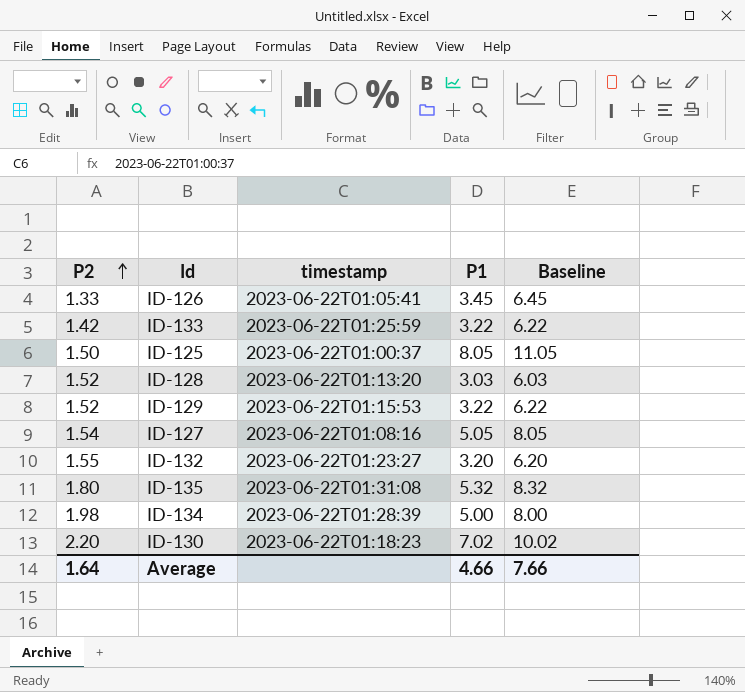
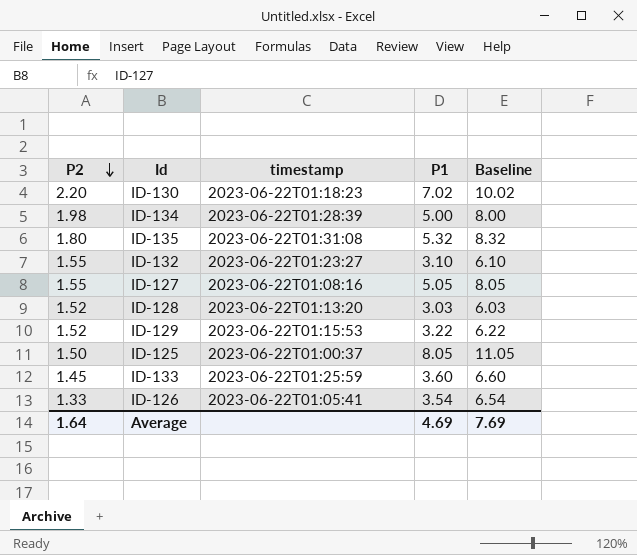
row order: P2 ascending -> P2 descending
ID-132 | P1: 3.20 -> 3.10
ID-132 | Baseline: 6.20 -> 6.10
ID-127 | P2: 1.54 -> 1.55
ID-133 | P2: 1.42 -> 1.45
ID-133 | P1: 3.22 -> 3.60
ID-133 | Baseline: 6.22 -> 6.60
ID-126 | P1: 3.45 -> 3.54
ID-126 | Baseline: 6.45 -> 6.54
Average | P1: 4.66 -> 4.69
Average | Baseline: 7.66 -> 7.69

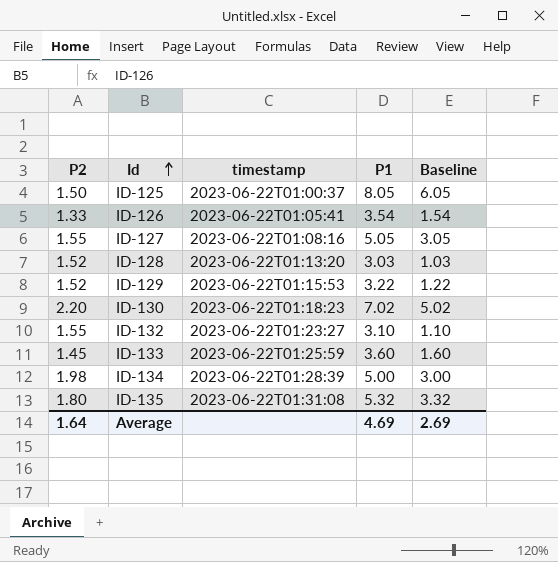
row order: P2 descending -> Id ascending
column Baseline | formula: [P1] + 3 -> [P1] - 2
Average | Baseline: 7.69 -> 2.69

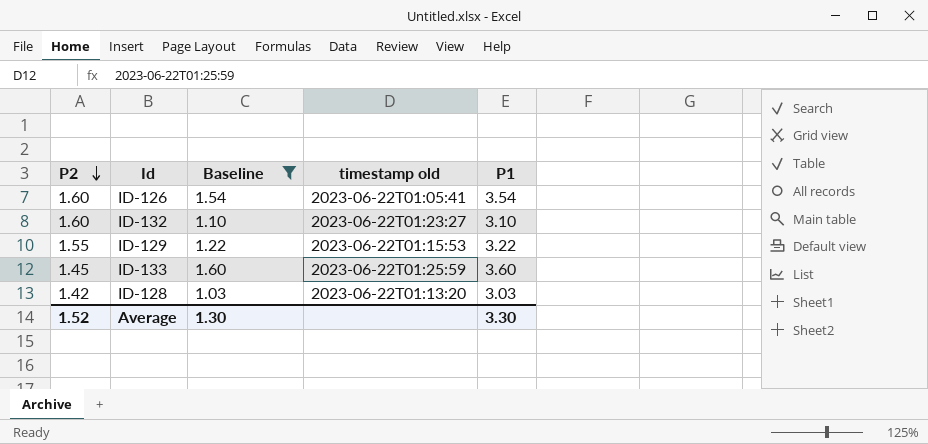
filter: none -> Baseline <= 1.60
row order: Id ascending -> P2 descending
column Baseline | position: 5 -> 3
column name: timestamp -> timestamp old
ID-126 | P2: 1.33 -> 1.60
ID-132 | P2: 1.55 -> 1.60
ID-129 | P2: 1.52 -> 1.55
ID-128 | P2: 1.52 -> 1.42
Average | P2: 1.64 -> 1.52
Average | Baseline: 2.69 -> 1.30
Average | P1: 4.69 -> 3.30

